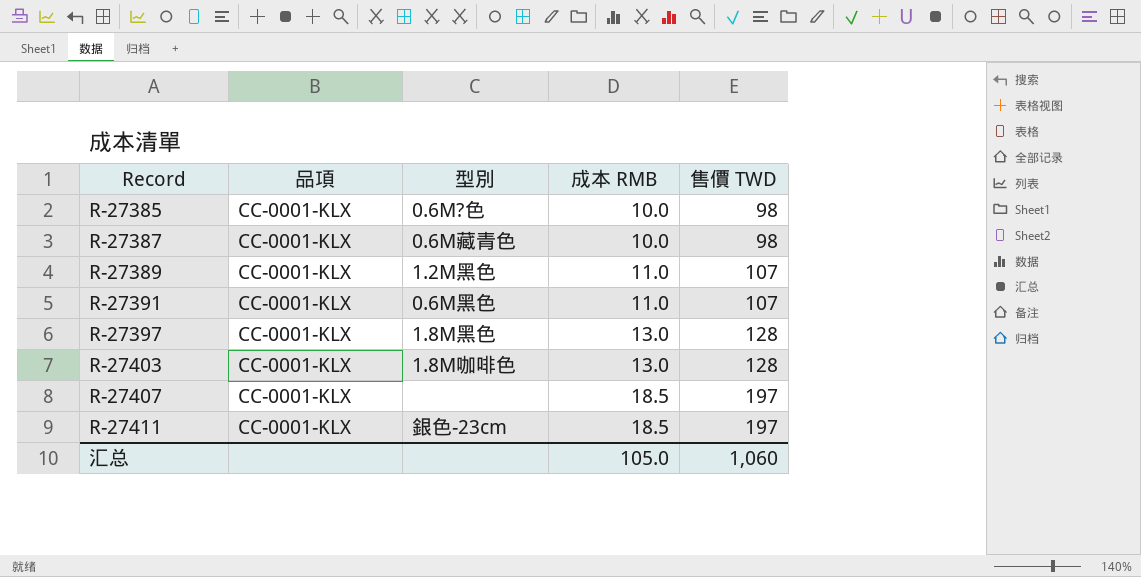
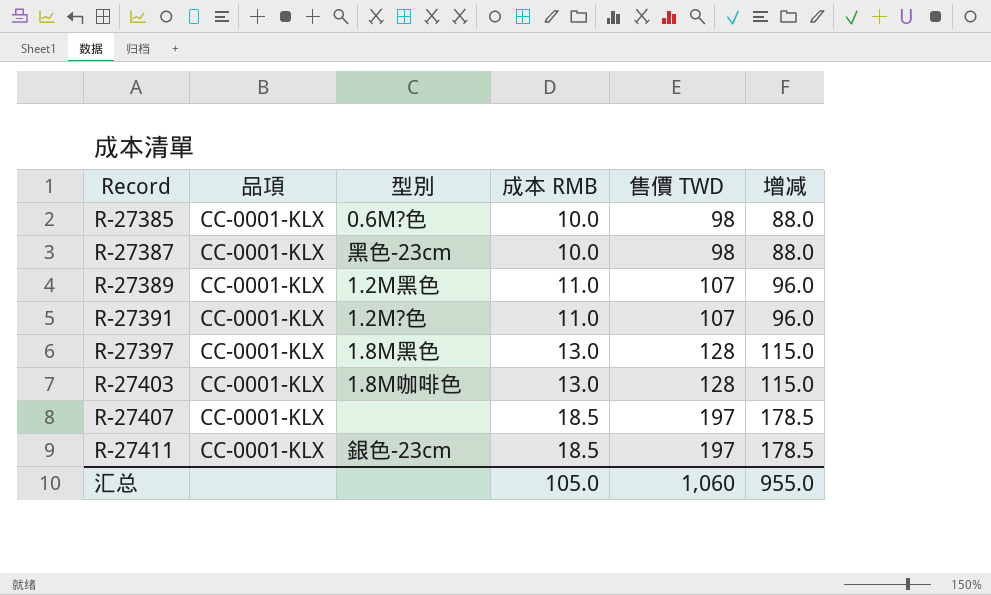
column 增减 | formula: none -> [售價 TWD] - [成本 RMB]
R-27387 | 型別: 0.6M藏青色 -> 黑色-23cm
R-27391 | 型別: 0.6M黑色 -> 1.2M?色

